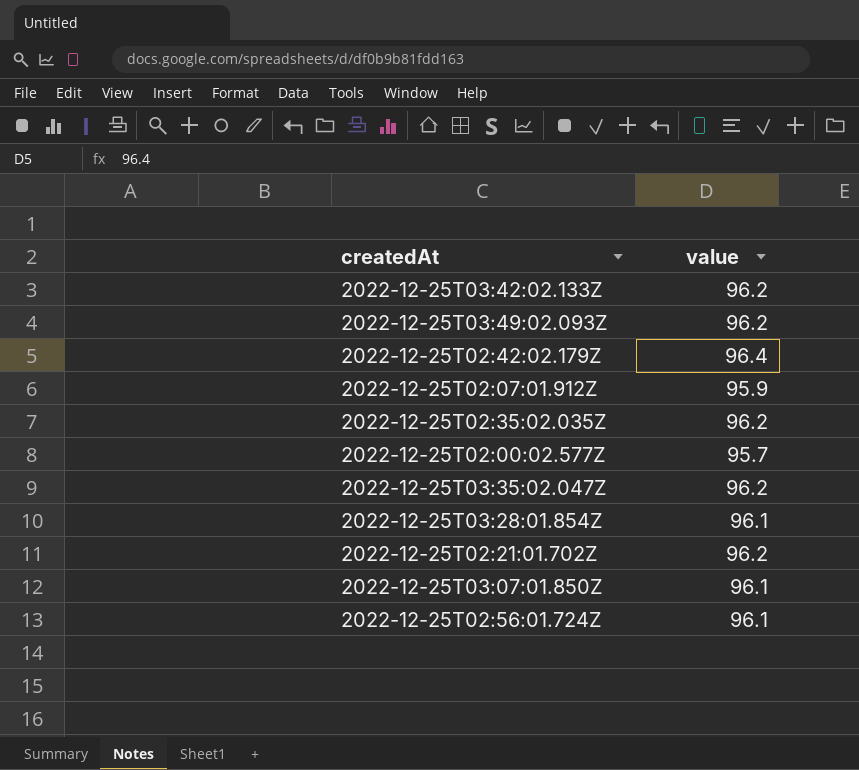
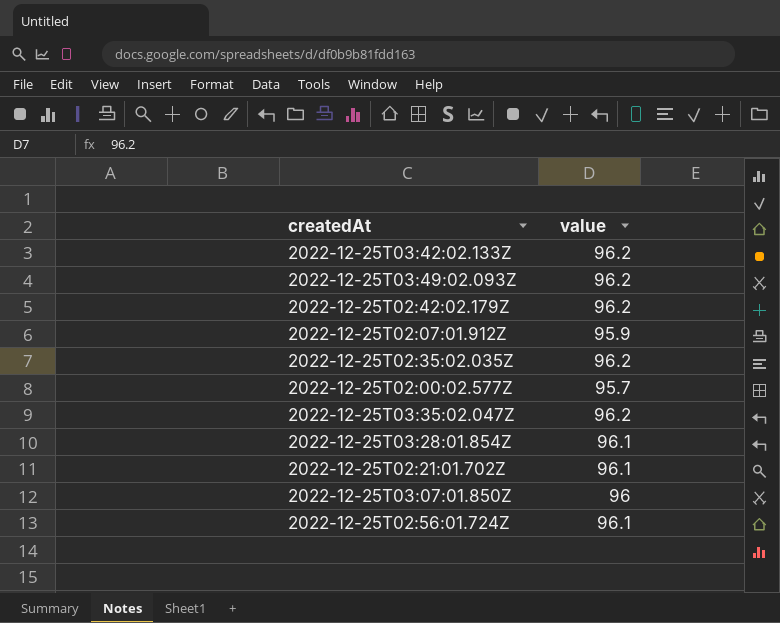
2022-12-25T02:42:02.179Z | value: 96.4 -> 96.2
2022-12-25T02:21:01.702Z | value: 96.2 -> 96.1
2022-12-25T03:07:01.850Z | value: 96.1 -> 96

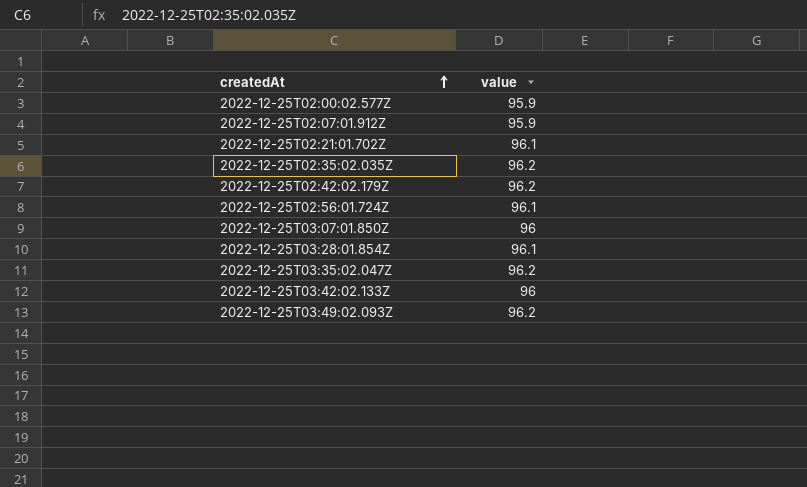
row order: none -> createdAt ascending
2022-12-25T02:00:02.577Z | value: 95.7 -> 95.9
2022-12-25T03:42:02.133Z | value: 96.2 -> 96

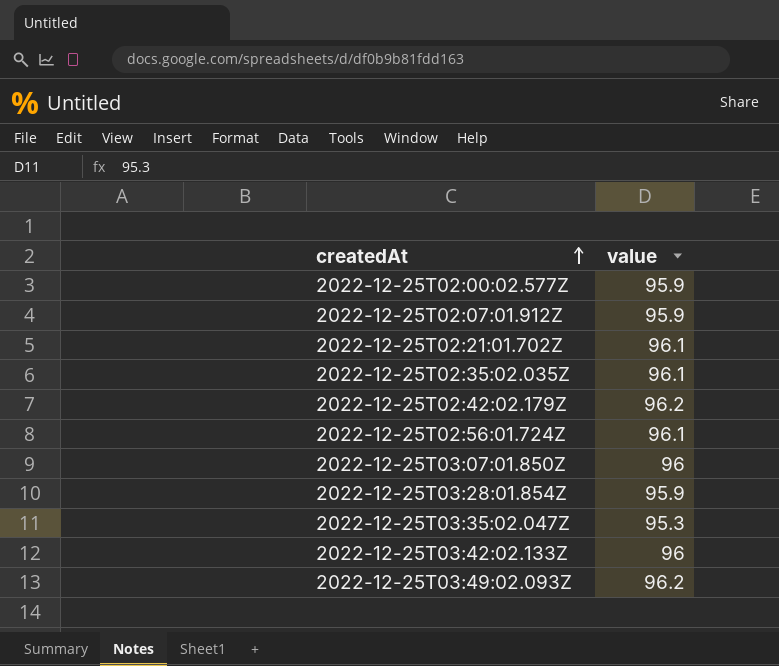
2022-12-25T02:35:02.035Z | value: 96.2 -> 96.1
2022-12-25T03:28:01.854Z | value: 96.1 -> 95.9
2022-12-25T03:35:02.047Z | value: 96.2 -> 95.3

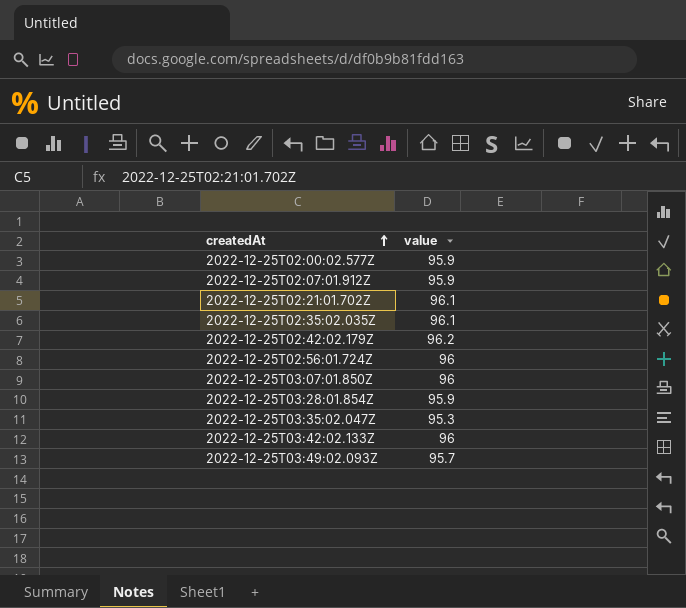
2022-12-25T02:56:01.724Z | value: 96.1 -> 96
2022-12-25T03:49:02.093Z | value: 96.2 -> 95.7

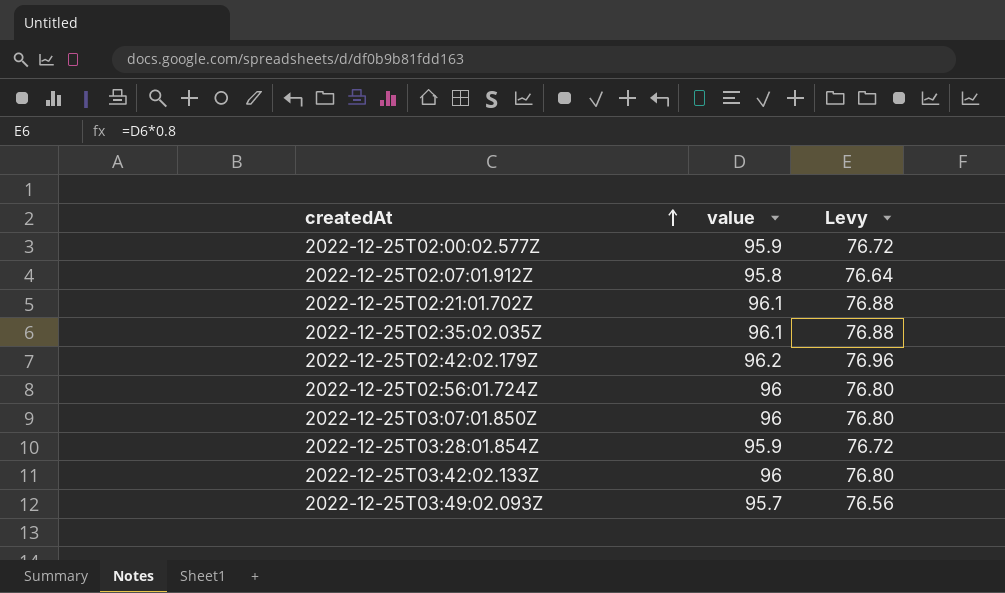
column Levy | formula: none -> [value] * 0.8
row 2022-12-25T03:35:02.047Z: 95.3 -> none
2022-12-25T02:07:01.912Z | value: 95.9 -> 95.8

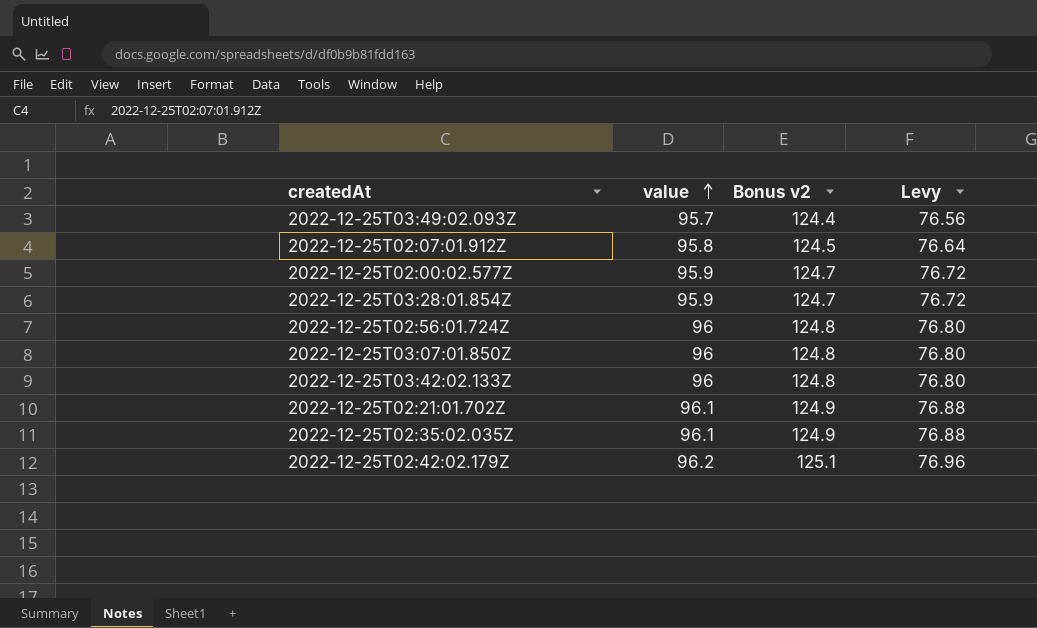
row order: createdAt ascending -> value ascending
column Bonus v2 | formula: none -> [value] * 1.3

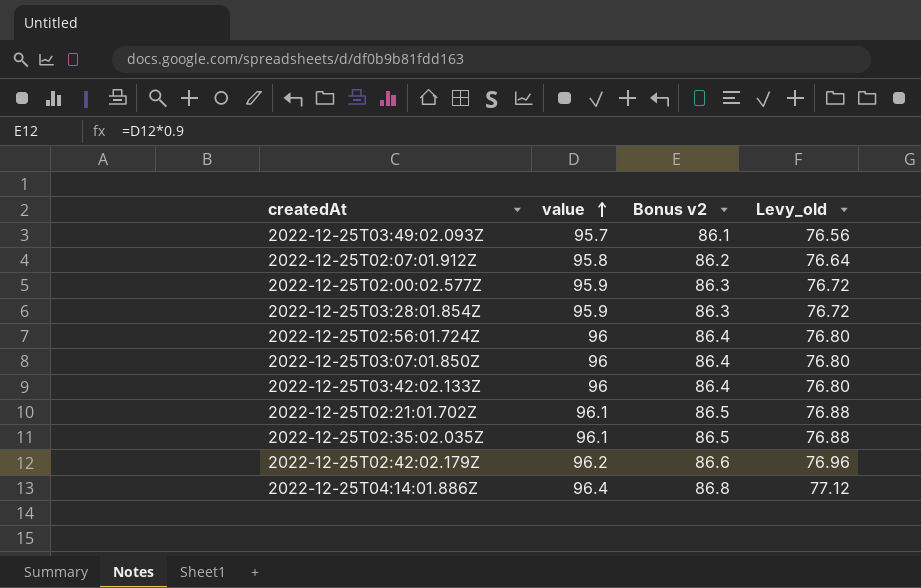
column Bonus v2 | formula: [value] * 1.3 -> [value] * 0.9
column name: Levy -> Levy_old
row 2022-12-25T04:14:01.886Z: none -> 96.4 | 86.8 | 77.12

